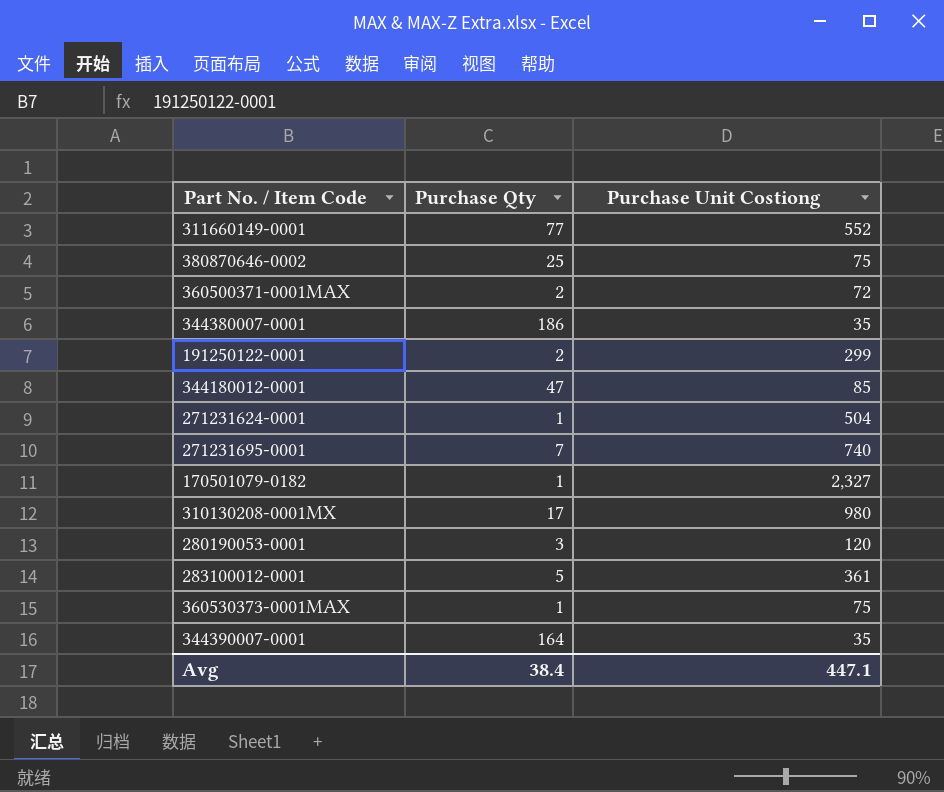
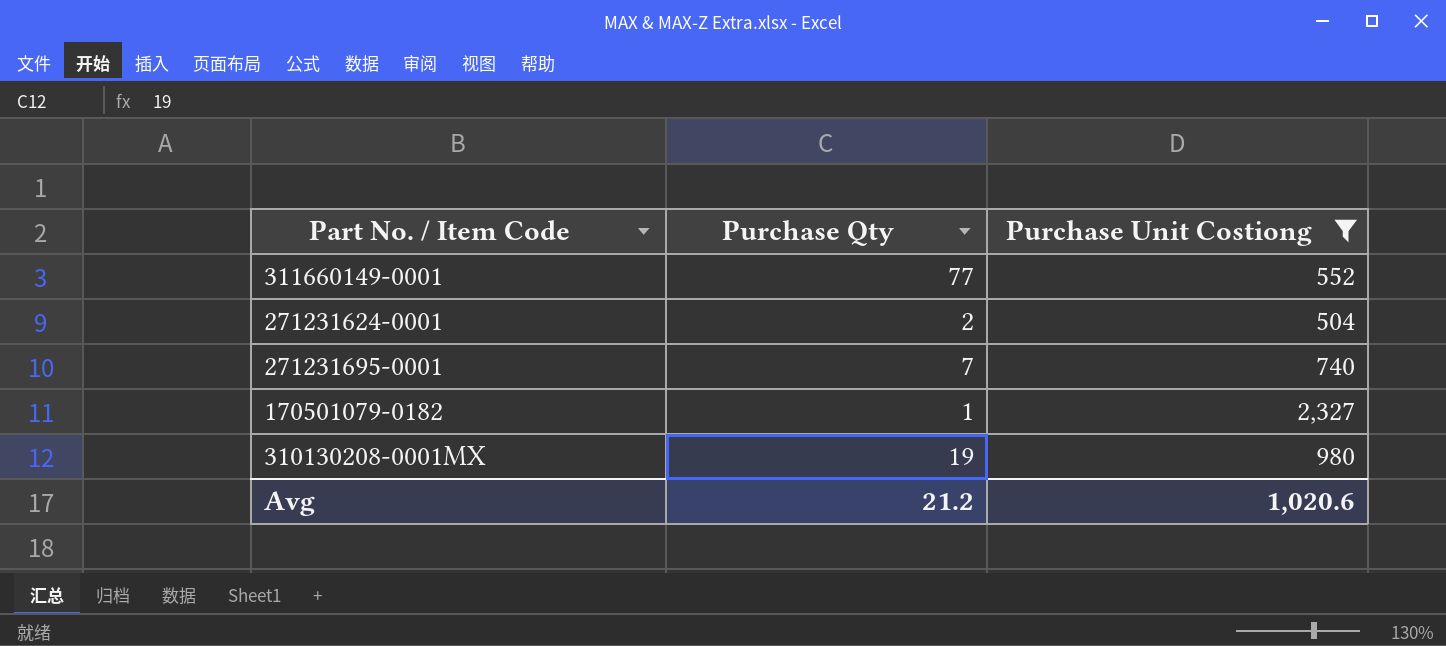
filter: none -> Purchase Unit Costiong >= 504
271231624-0001 | Purchase Qty: 1 -> 2
310130208-0001MX | Purchase Qty: 17 -> 19
Avg | Purchase Qty: 38.4 -> 21.2
Avg | Purchase Unit Costiong: 447.1 -> 1,020.6

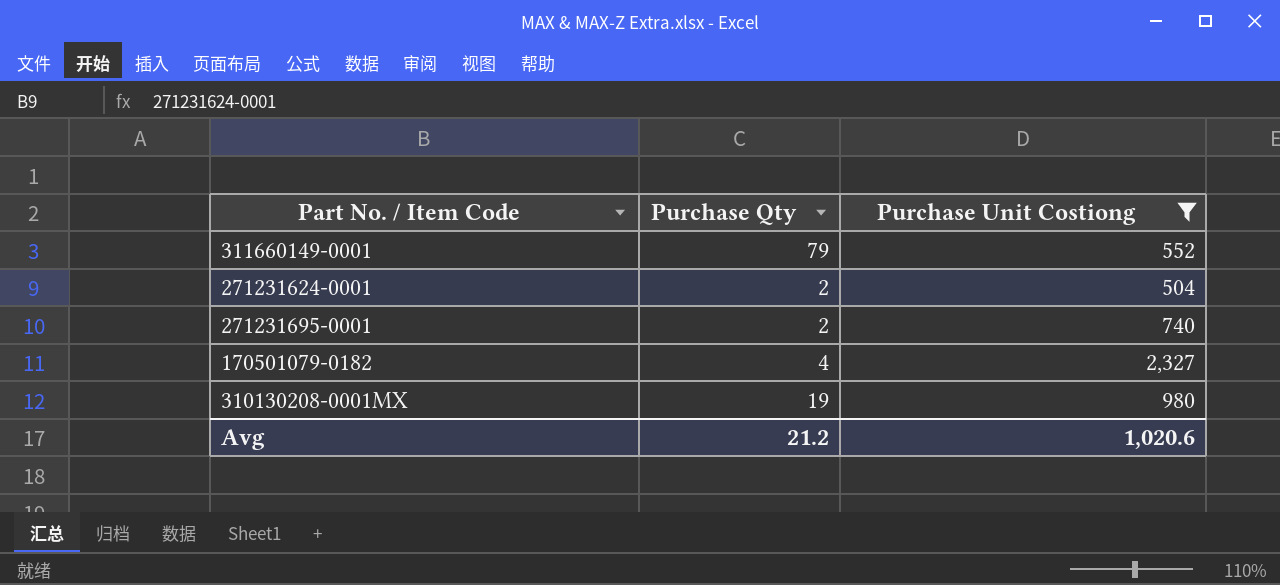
311660149-0001 | Purchase Qty: 77 -> 79
271231695-0001 | Purchase Qty: 7 -> 2
170501079-0182 | Purchase Qty: 1 -> 4

